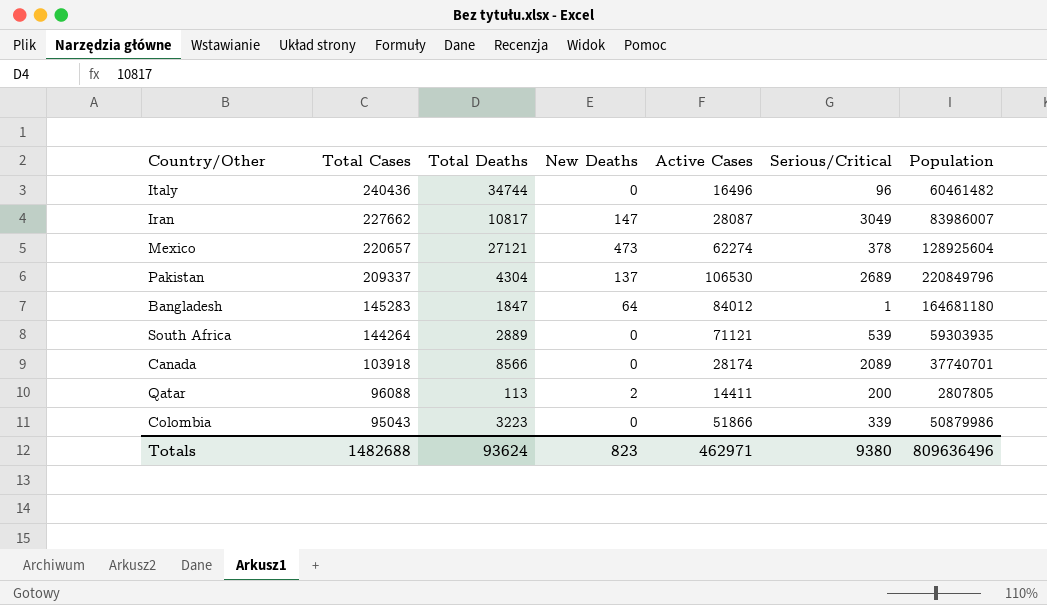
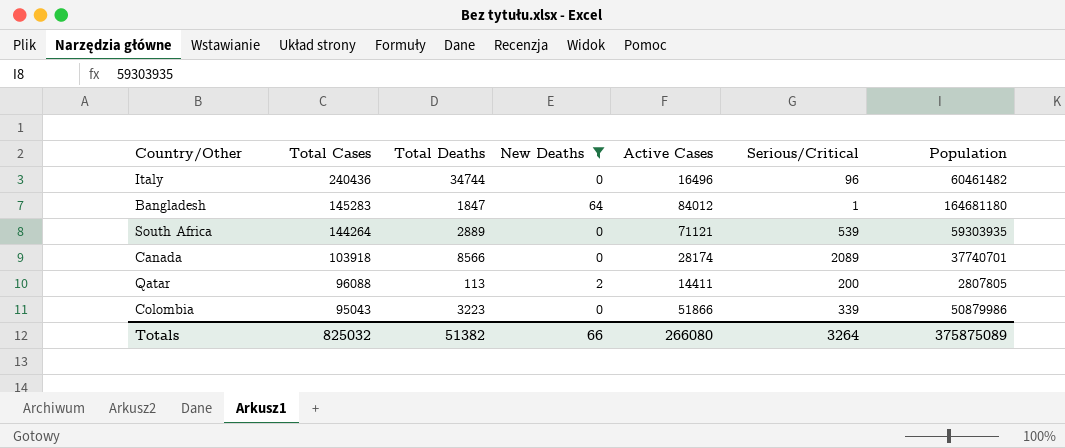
filter: none -> New Deaths <= 64
Totals | Total Cases: 1482688 -> 825032
Totals | Total Deaths: 93624 -> 51382
Totals | New Deaths: 823 -> 66
Totals | Active Cases: 462971 -> 266080
Totals | Serious/Critical: 9380 -> 3264
Totals | Population: 809636496 -> 375875089

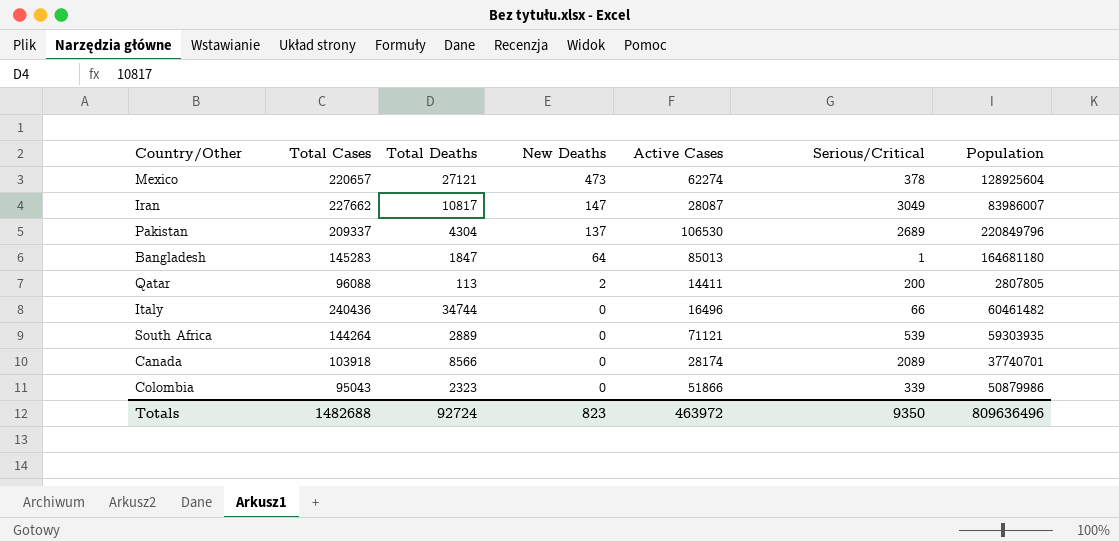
filter: New Deaths <= 64 -> none
row order: Total Cases descending -> New Deaths descending
Bangladesh | Active Cases: 84012 -> 85013
Italy | Serious/Critical: 96 -> 66
Colombia | Total Deaths: 3223 -> 2323
Totals | Total Cases: 825032 -> 1482688
Totals | Total Deaths: 51382 -> 92724
Totals | New Deaths: 66 -> 823
Totals | Active Cases: 266080 -> 463972
Totals | Serious/Critical: 3264 -> 9350
Totals | Population: 375875089 -> 809636496

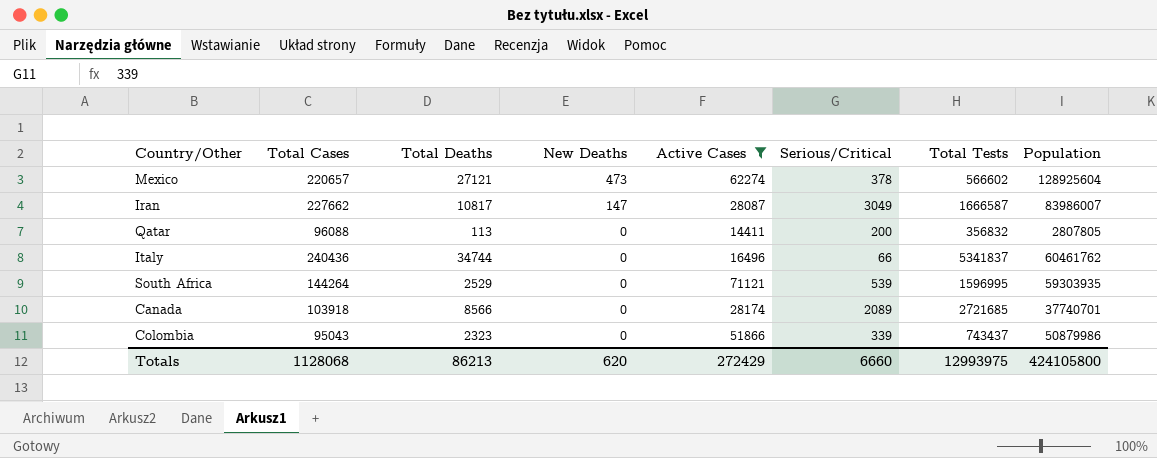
filter: none -> Active Cases <= 71121
column Total Tests | position: none -> 7
Qatar | New Deaths: 2 -> 0
Italy | Population: 60461482 -> 60461762
South Africa | Total Deaths: 2889 -> 2529
Totals | Total Cases: 1482688 -> 1128068
Totals | Total Deaths: 92724 -> 86213
Totals | New Deaths: 823 -> 620
Totals | Active Cases: 463972 -> 272429
Totals | Serious/Critical: 9350 -> 6660
Totals | Population: 809636496 -> 424105800

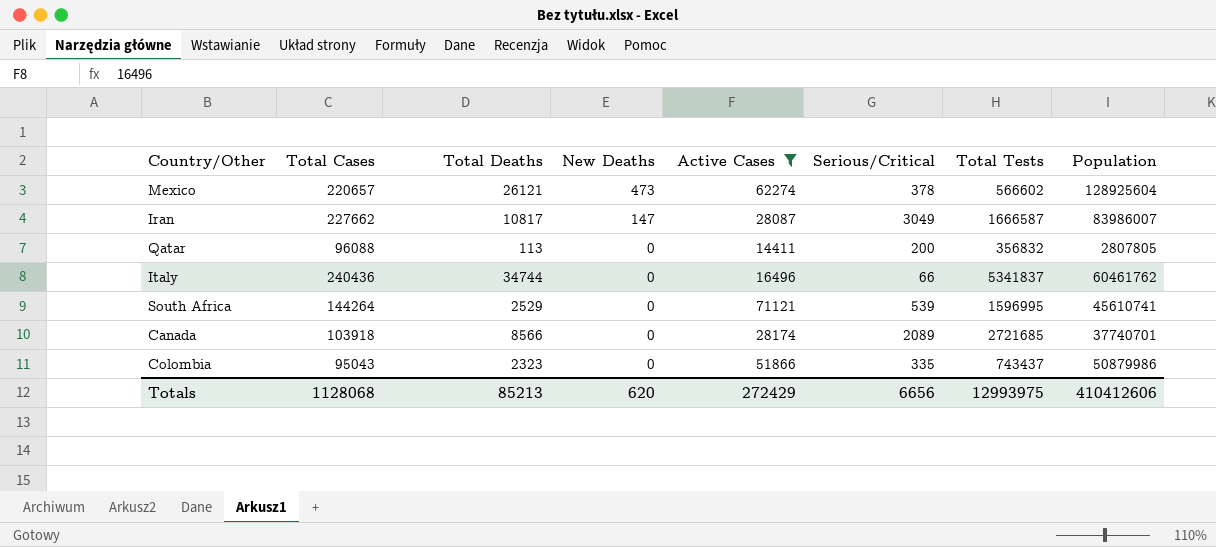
Mexico | Total Deaths: 27121 -> 26121
South Africa | Population: 59303935 -> 45610741
Colombia | Serious/Critical: 339 -> 335
Totals | Total Deaths: 86213 -> 85213
Totals | Serious/Critical: 6660 -> 6656
Totals | Population: 424105800 -> 410412606

